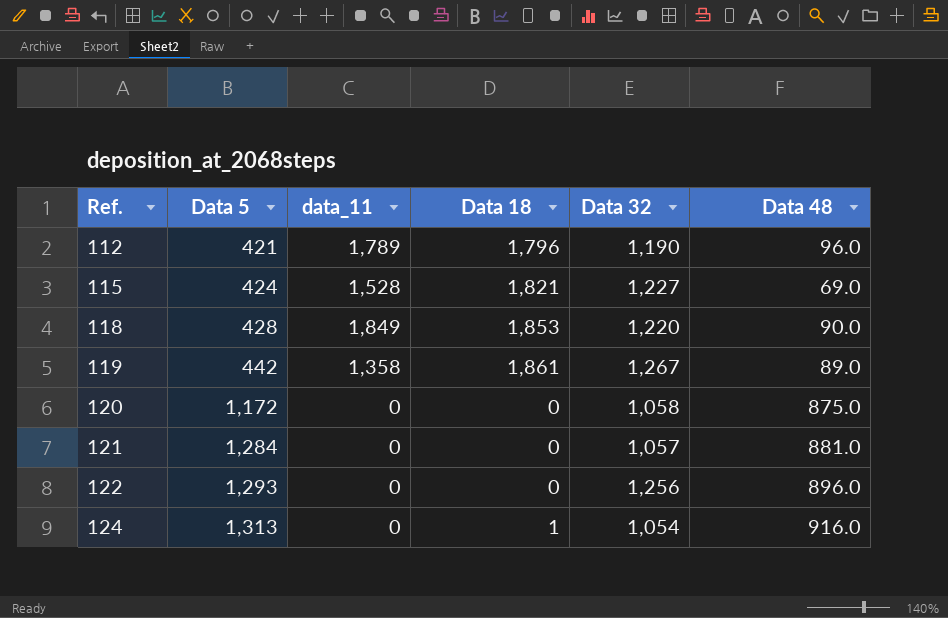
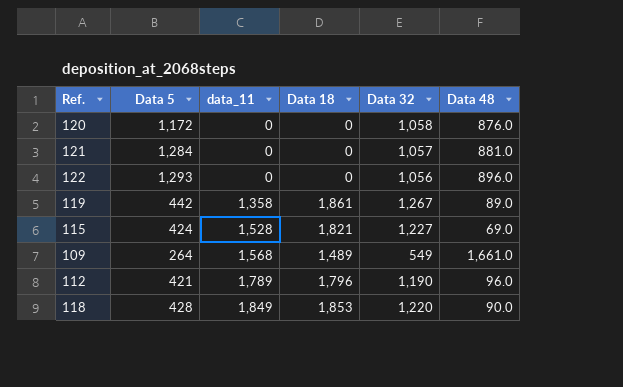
row order: Ref. ascending -> data_11 ascending
row 124: 1,313 | 0 | 1 | 1,054 | 916.0 -> none
120 | Data 48: 875.0 -> 876.0
122 | Data 32: 1,256 -> 1,056
row 109: none -> 264 | 1,568 | 1,489 | 549 | 1,661.0

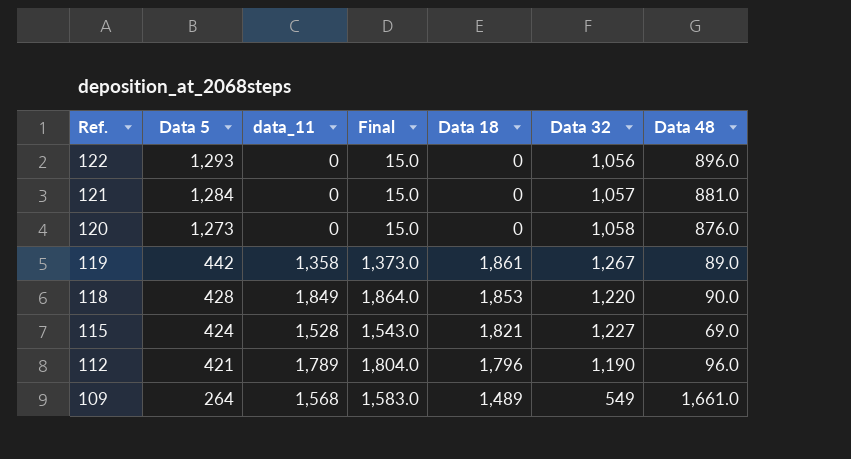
row order: data_11 ascending -> Ref. descending
column Final | formula: none -> [data_11] + 15
120 | Data 5: 1,172 -> 1,273

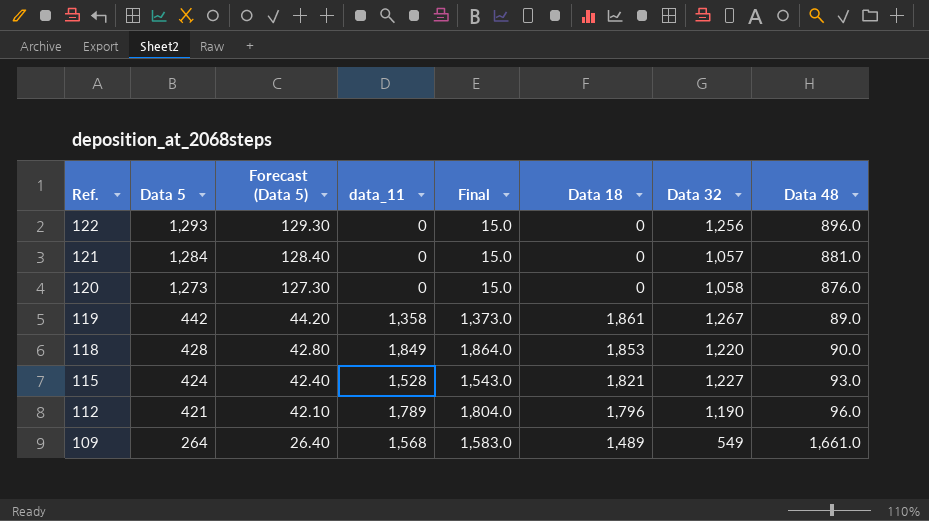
column Forecast (Data 5) | formula: none -> [Data 5] * 0.1
122 | Data 32: 1,056 -> 1,256
115 | Data 48: 69.0 -> 93.0

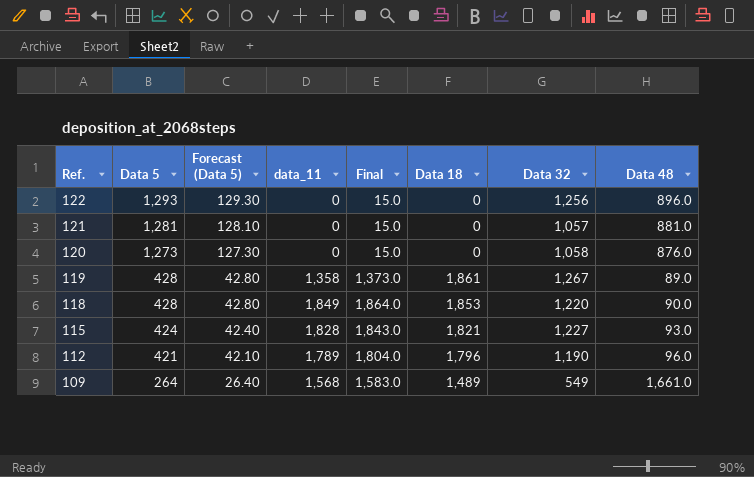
121 | Data 5: 1,284 -> 1,281
121 | Forecast (Data 5): 128.40 -> 128.10
119 | Data 5: 442 -> 428
119 | Forecast (Data 5): 44.20 -> 42.80
115 | data_11: 1,528 -> 1,828
115 | Final: 1,543.0 -> 1,843.0

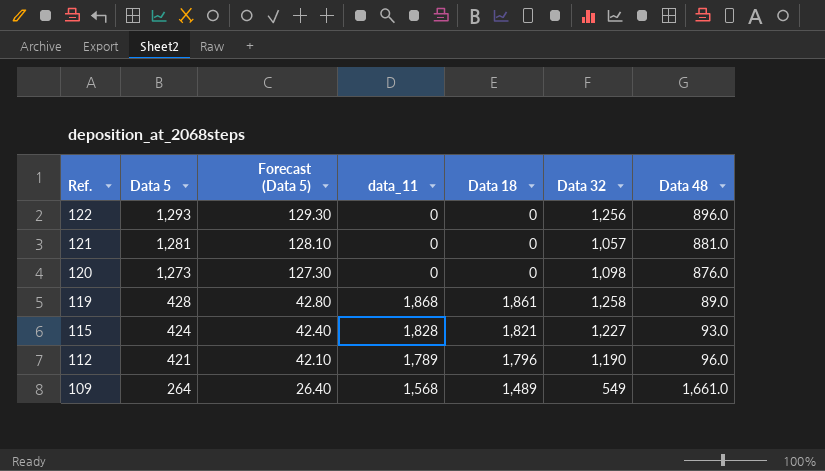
column Final | formula: [data_11] + 15 -> none
row 118: 428 | 42.80 | 1,849 | 1,864.0 | 1,853 | 1,220 | 90.0 -> none
120 | Data 32: 1,058 -> 1,098
119 | data_11: 1,358 -> 1,868
119 | Data 32: 1,267 -> 1,258

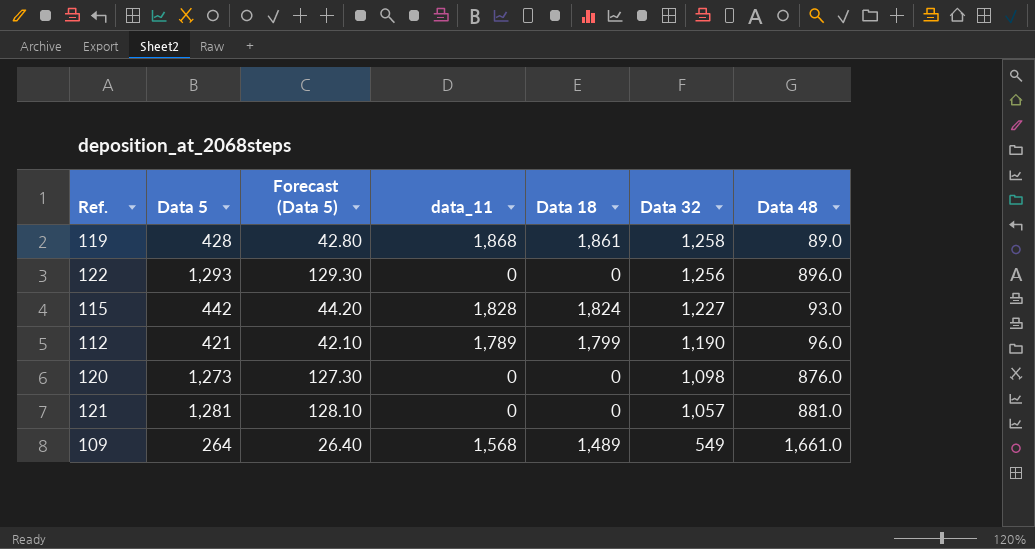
row order: Ref. descending -> Data 32 descending
115 | Data 5: 424 -> 442
115 | Forecast (Data 5): 42.40 -> 44.20
115 | Data 18: 1,821 -> 1,824
112 | Data 18: 1,796 -> 1,799

